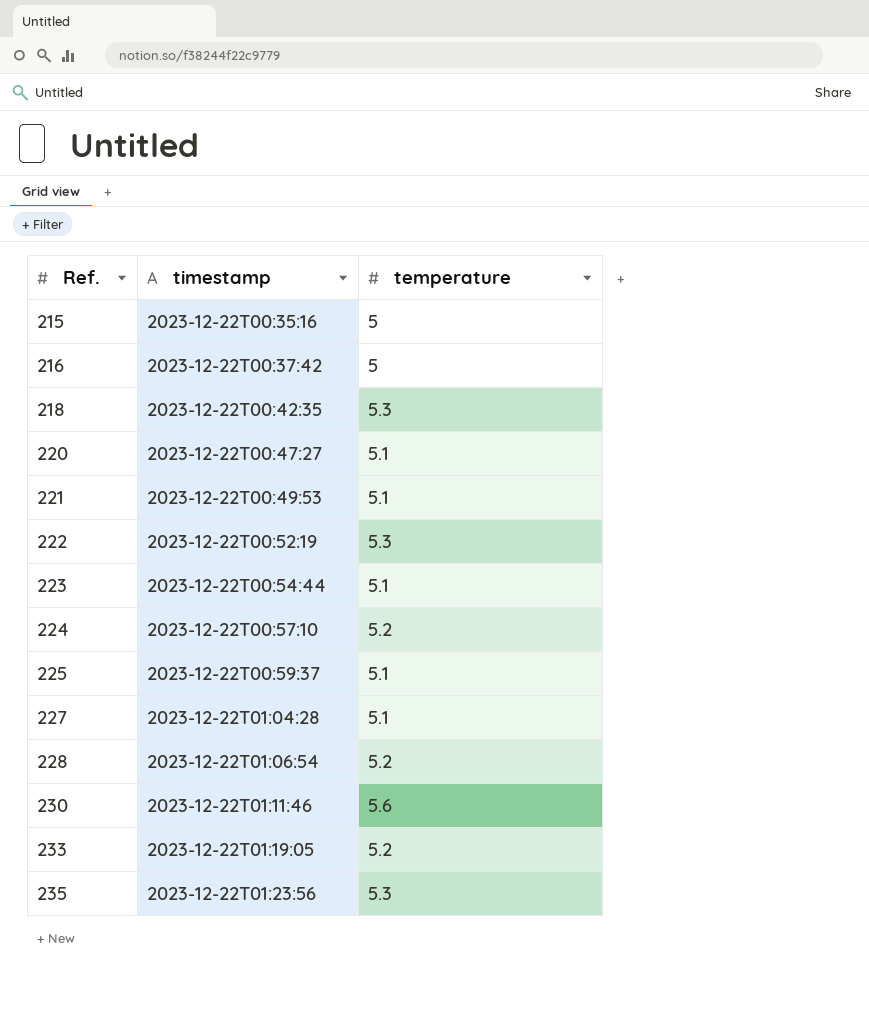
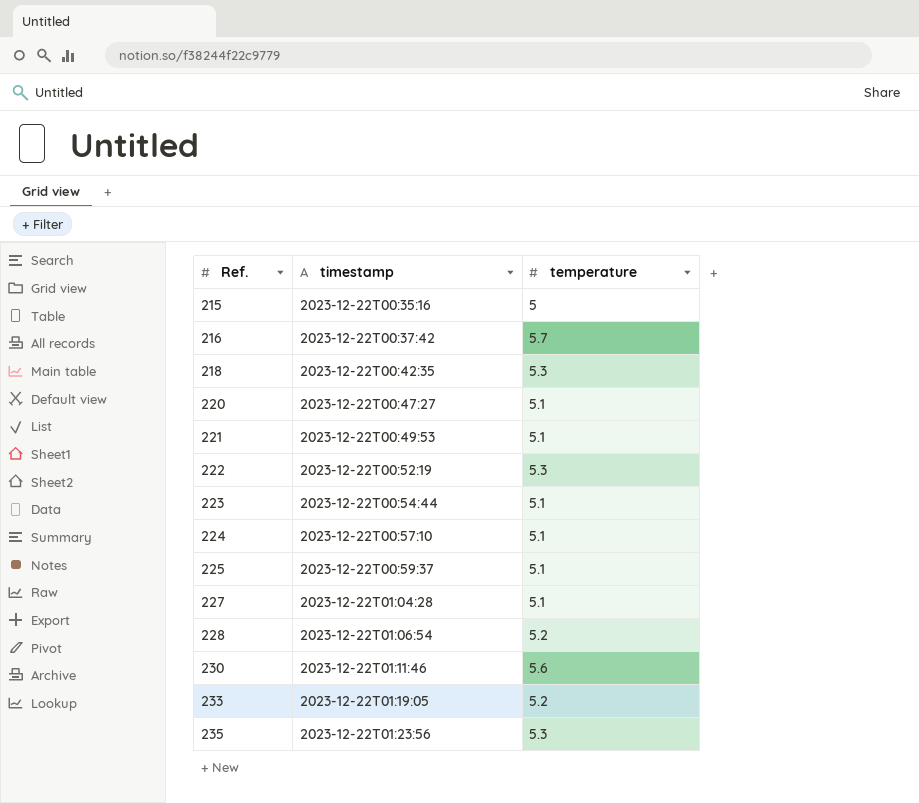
216 | temperature: 5 -> 5.7
224 | temperature: 5.2 -> 5.1

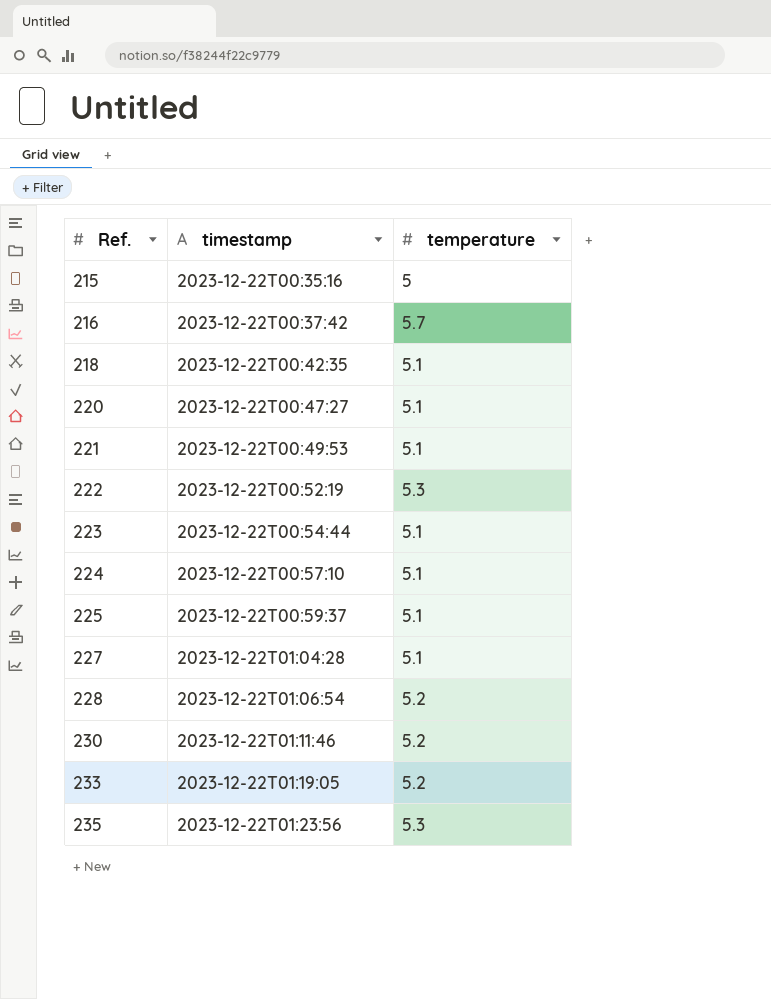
218 | temperature: 5.3 -> 5.1
230 | temperature: 5.6 -> 5.2

